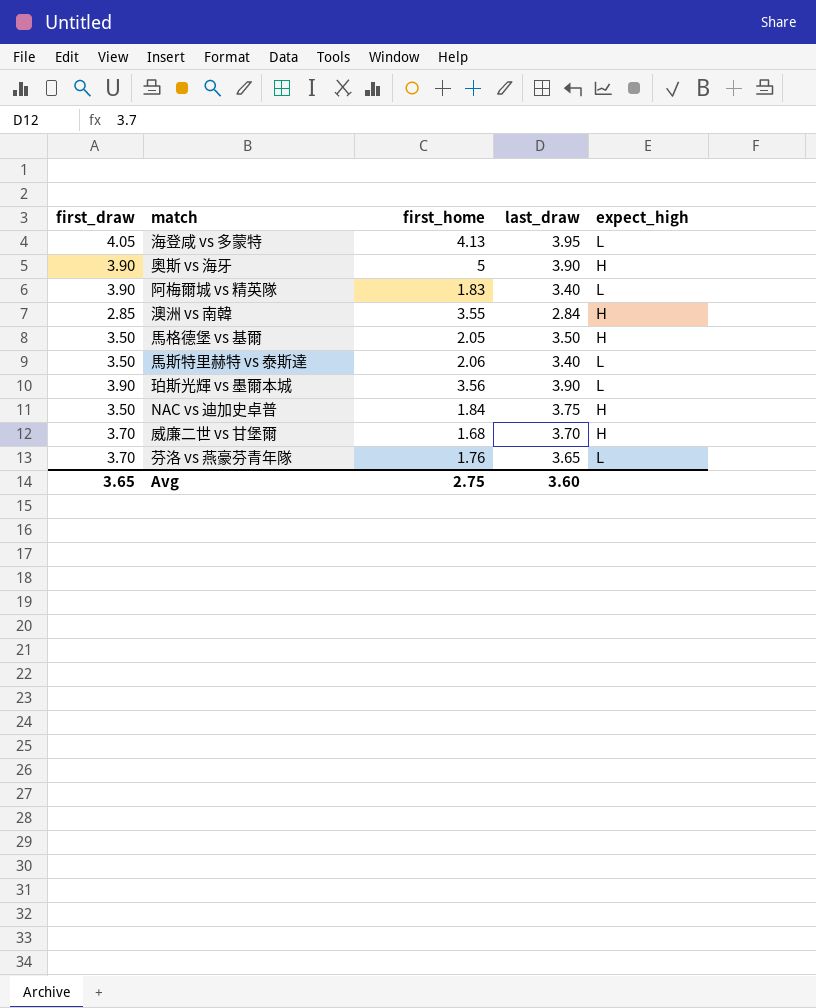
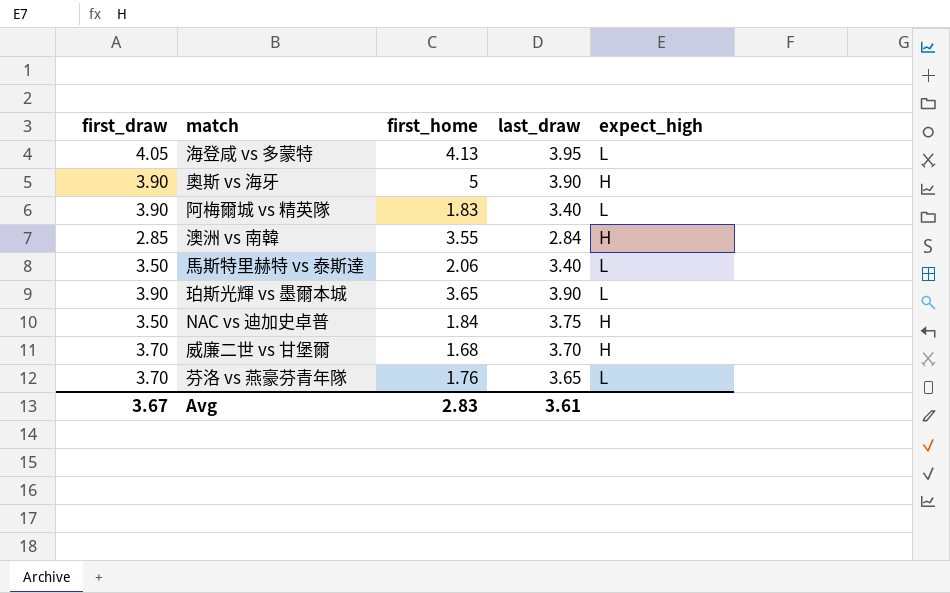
row 馬格德堡 vs 基爾: 3.50 | 2.05 | 3.50 | H -> none
珀斯光輝 vs 墨爾本城 | first_home: 3.56 -> 3.65
Avg | first_draw: 3.65 -> 3.67
Avg | first_home: 2.75 -> 2.83
Avg | last_draw: 3.60 -> 3.61

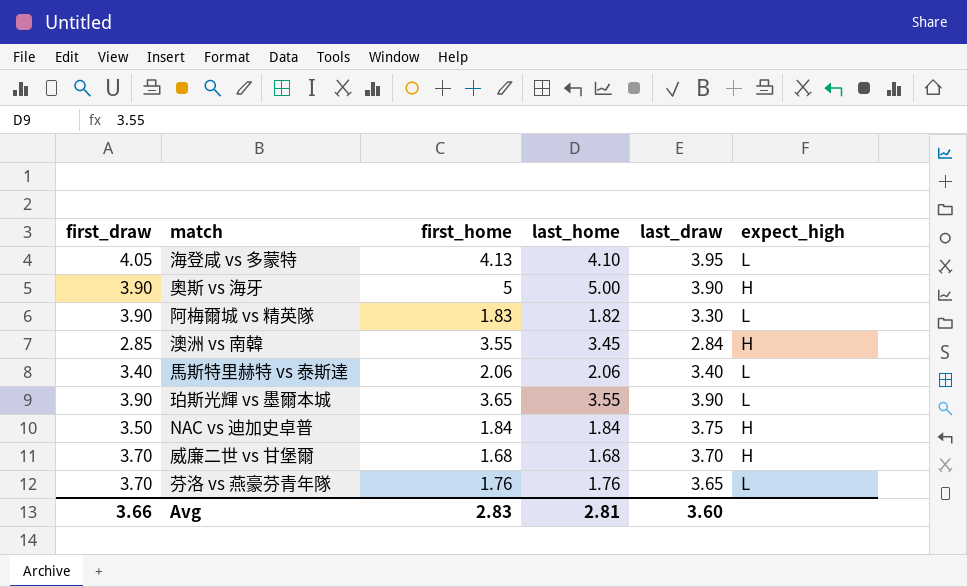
column last_home | position: none -> 4
阿梅爾城 vs 精英隊 | last_draw: 3.40 -> 3.30
馬斯特里赫特 vs 泰斯達 | first_draw: 3.50 -> 3.40
Avg | first_draw: 3.67 -> 3.66
Avg | last_draw: 3.61 -> 3.60

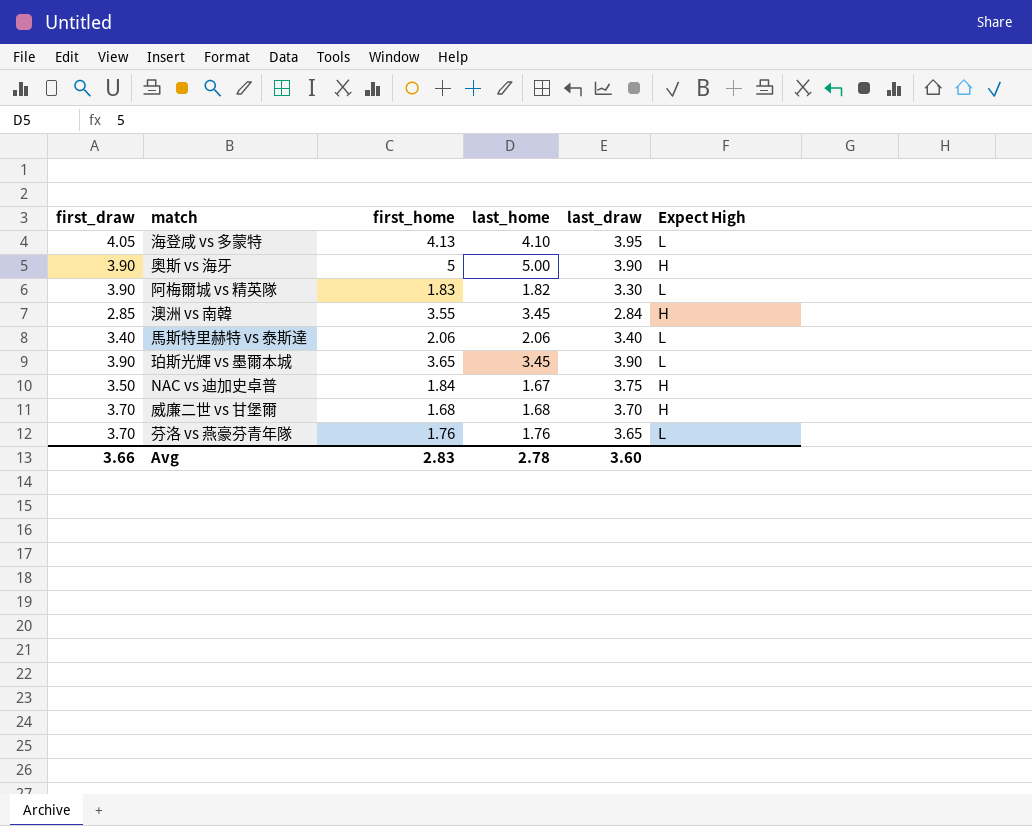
column name: expect_high -> Expect High
珀斯光輝 vs 墨爾本城 | last_home: 3.55 -> 3.45
NAC vs 迪加史卓普 | last_home: 1.84 -> 1.67
Avg | last_home: 2.81 -> 2.78

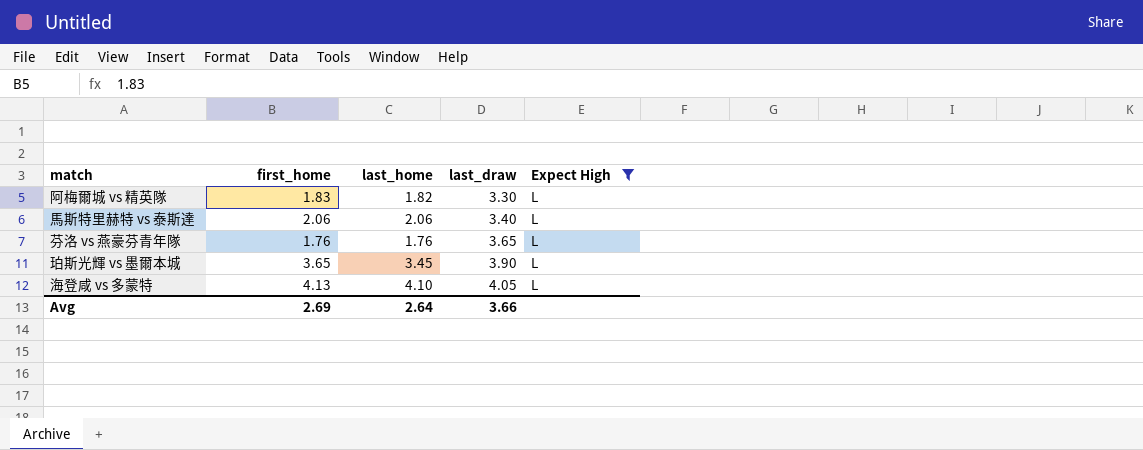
filter: none -> Expect High = L
row order: none -> last_draw ascending
column first_draw | position: 1 -> none
海登咸 vs 多蒙特 | last_draw: 3.95 -> 4.05
Avg | first_home: 2.83 -> 2.69
Avg | last_home: 2.78 -> 2.64
Avg | last_draw: 3.60 -> 3.66

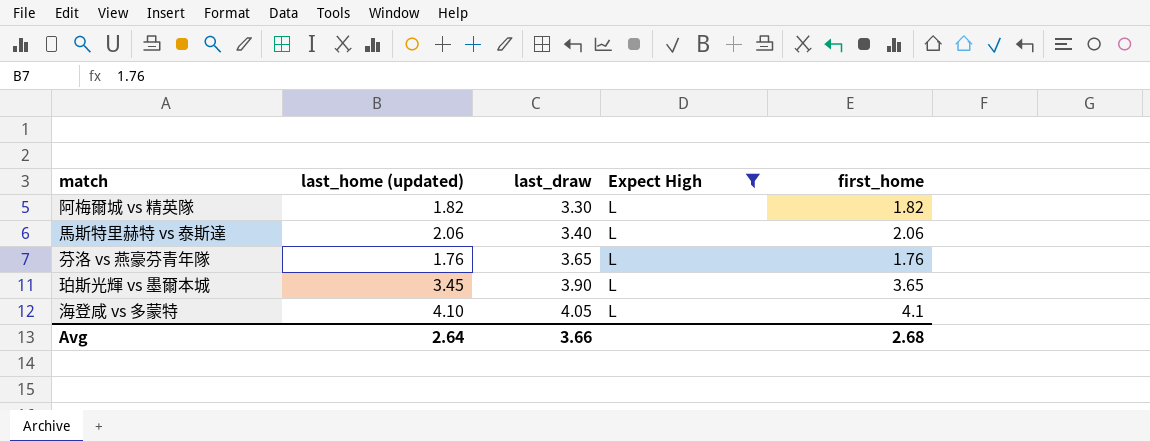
column name: last_home -> last_home (updated)
column first_home | position: 2 -> 5
阿梅爾城 vs 精英隊 | first_home: 1.83 -> 1.82
海登咸 vs 多蒙特 | first_home: 4.13 -> 4.1
Avg | first_home: 2.69 -> 2.68

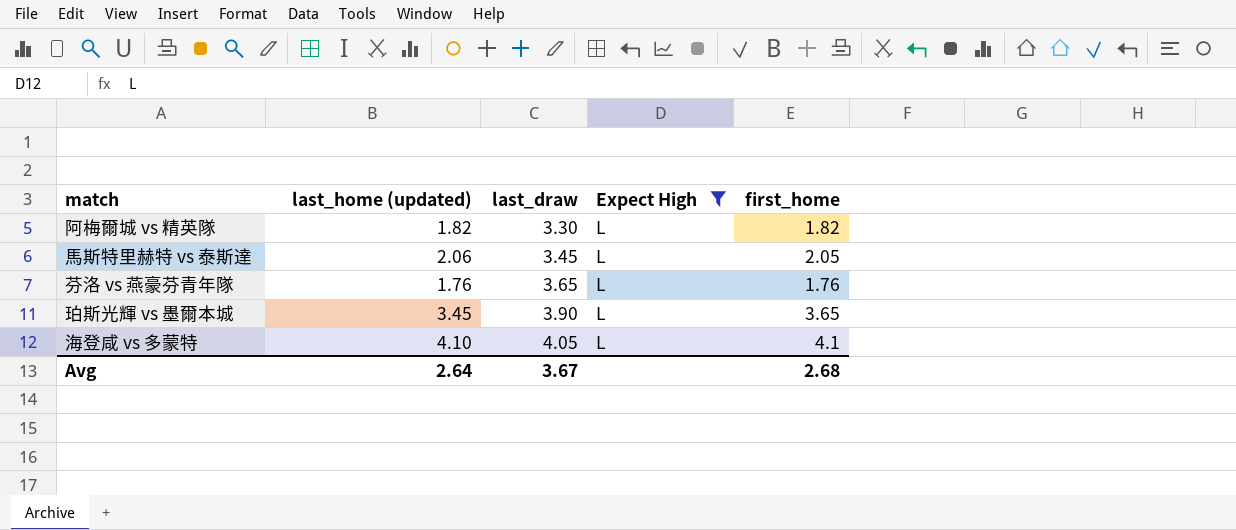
馬斯特里赫特 vs 泰斯達 | last_draw: 3.40 -> 3.45
馬斯特里赫特 vs 泰斯達 | first_home: 2.06 -> 2.05
Avg | last_draw: 3.66 -> 3.67

